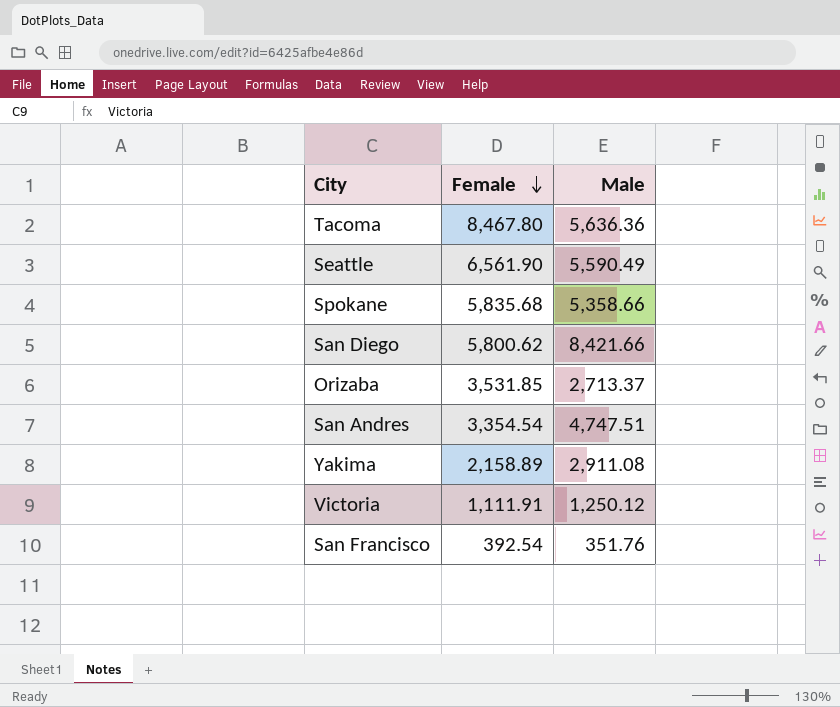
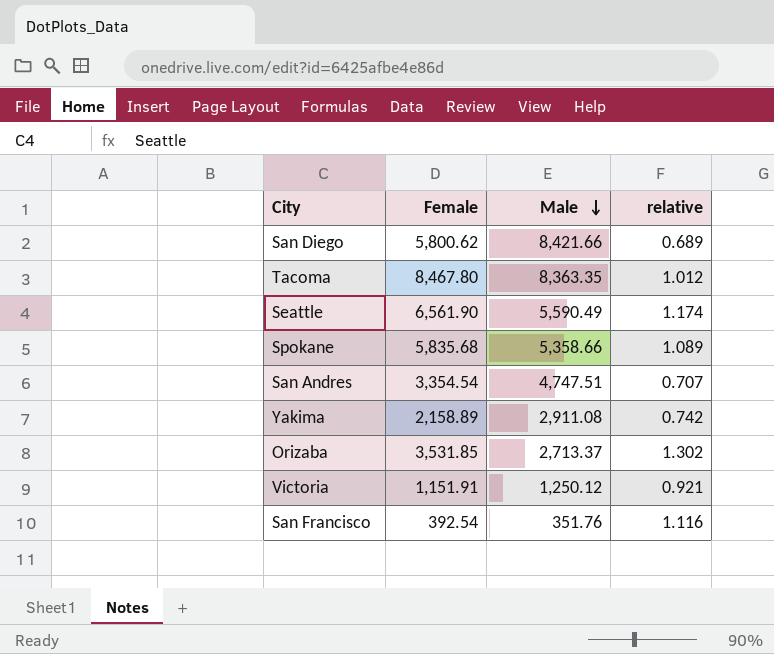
row order: Female descending -> Male descending
column relative | formula: none -> [Female] / [Male]
Tacoma | Male: 5,636.36 -> 8,363.35
Victoria | Female: 1,111.91 -> 1,151.91

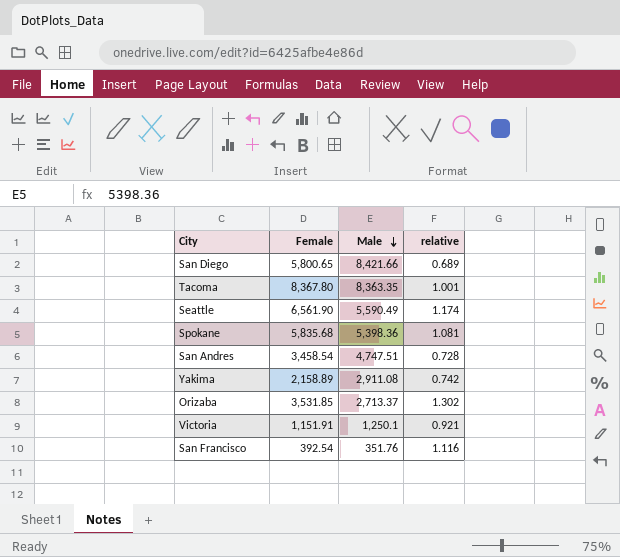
San Diego | Female: 5,800.62 -> 5,800.65
Tacoma | Female: 8,467.80 -> 8,367.80
Tacoma | relative: 1.012 -> 1.001
Spokane | Male: 5,358.66 -> 5,398.36
Spokane | relative: 1.089 -> 1.081
San Andres | Female: 3,354.54 -> 3,458.54
San Andres | relative: 0.707 -> 0.728
Victoria | Male: 1,250.12 -> 1,250.1

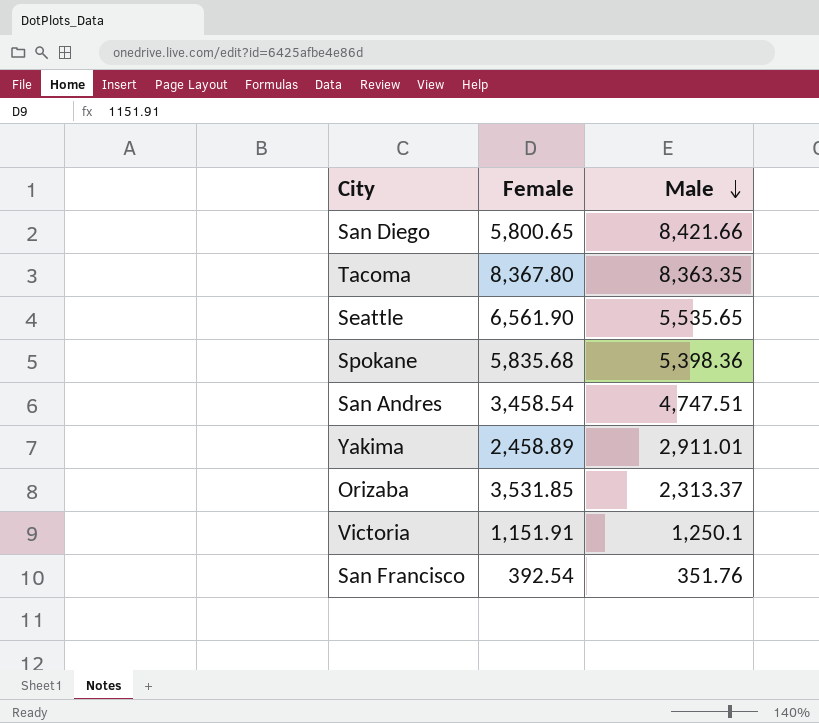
column relative | formula: [Female] / [Male] -> none
Seattle | Male: 5,590.49 -> 5,535.65
Yakima | Female: 2,158.89 -> 2,458.89
Yakima | Male: 2,911.08 -> 2,911.01
Orizaba | Male: 2,713.37 -> 2,313.37

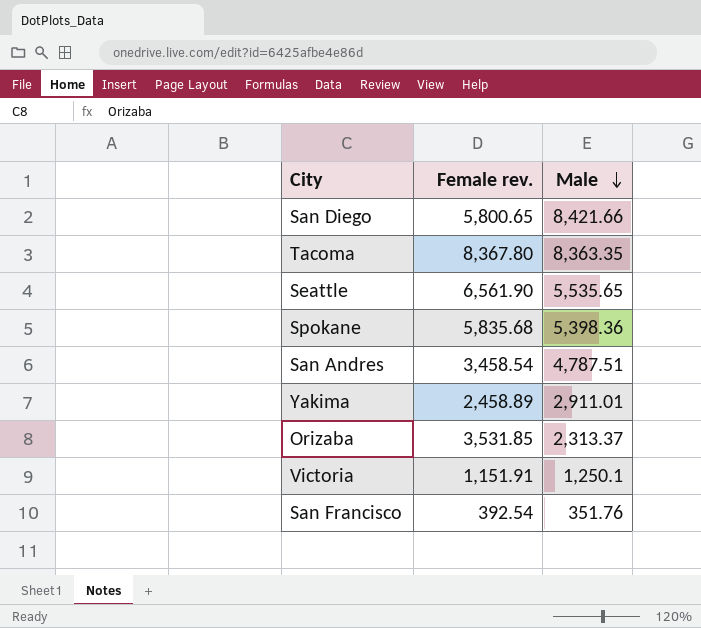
column name: Female -> Female rev.
San Andres | Male: 4,747.51 -> 4,787.51

